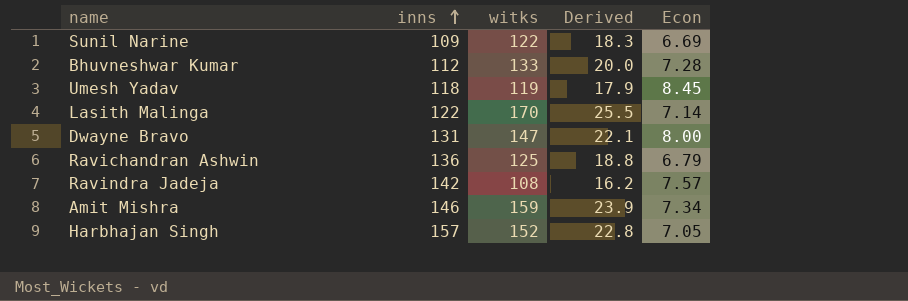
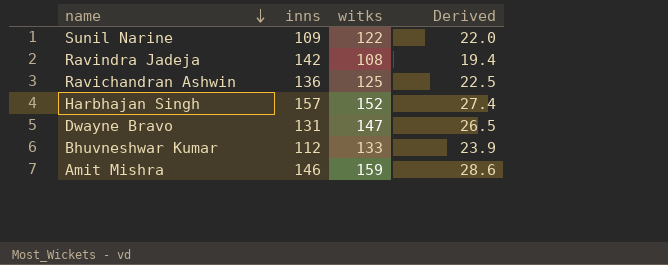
row order: inns ascending -> name descending
column Econ | position: 5 -> none
column Derived | formula: [witks] * 0.15 -> [witks] * 0.18
row Umesh Yadav: 118 | 119 | 17.9 | 8.45 -> none
row Lasith Malinga: 122 | 170 | 25.5 | 7.14 -> none

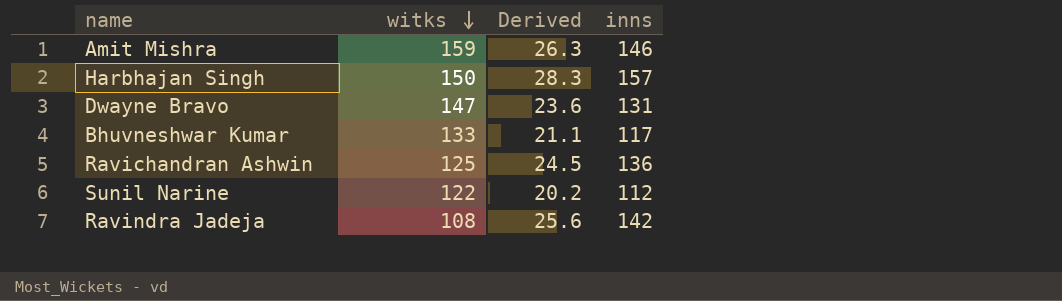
row order: name descending -> witks descending
column Derived | formula: [witks] * 0.18 -> [inns] * 0.18
column inns | position: 2 -> 4
Harbhajan Singh | witks: 152 -> 150
Bhuvneshwar Kumar | inns: 112 -> 117
Sunil Narine | inns: 109 -> 112

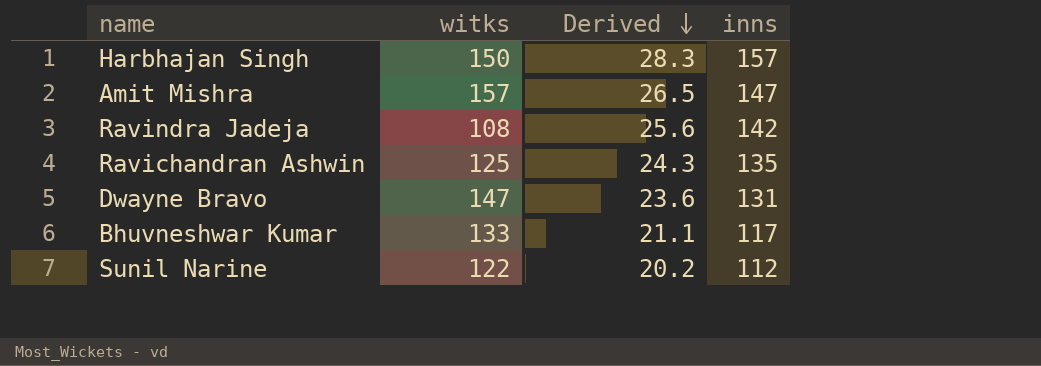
row order: witks descending -> Derived descending
Amit Mishra | witks: 159 -> 157
Amit Mishra | Derived: 26.3 -> 26.5
Amit Mishra | inns: 146 -> 147
Ravichandran Ashwin | Derived: 24.5 -> 24.3
Ravichandran Ashwin | inns: 136 -> 135

